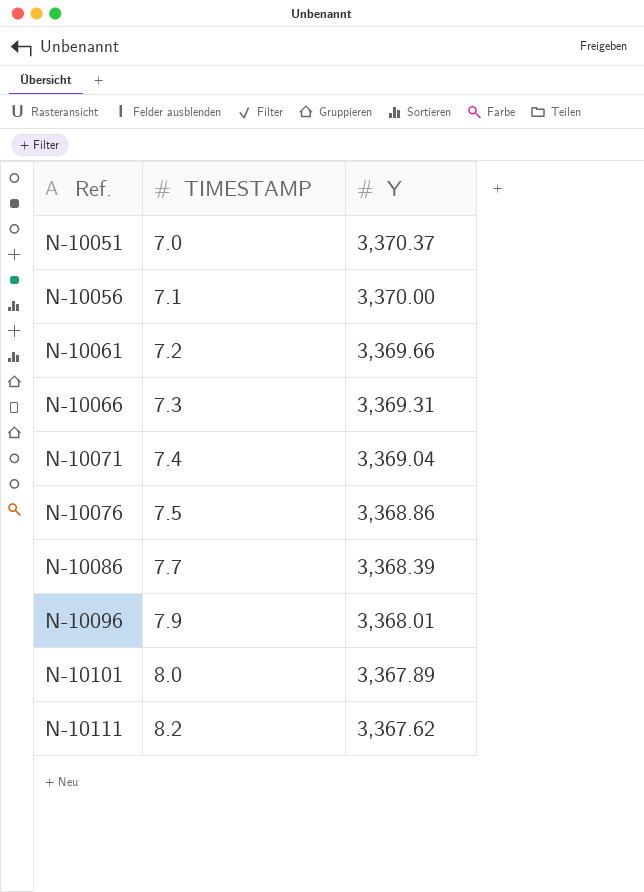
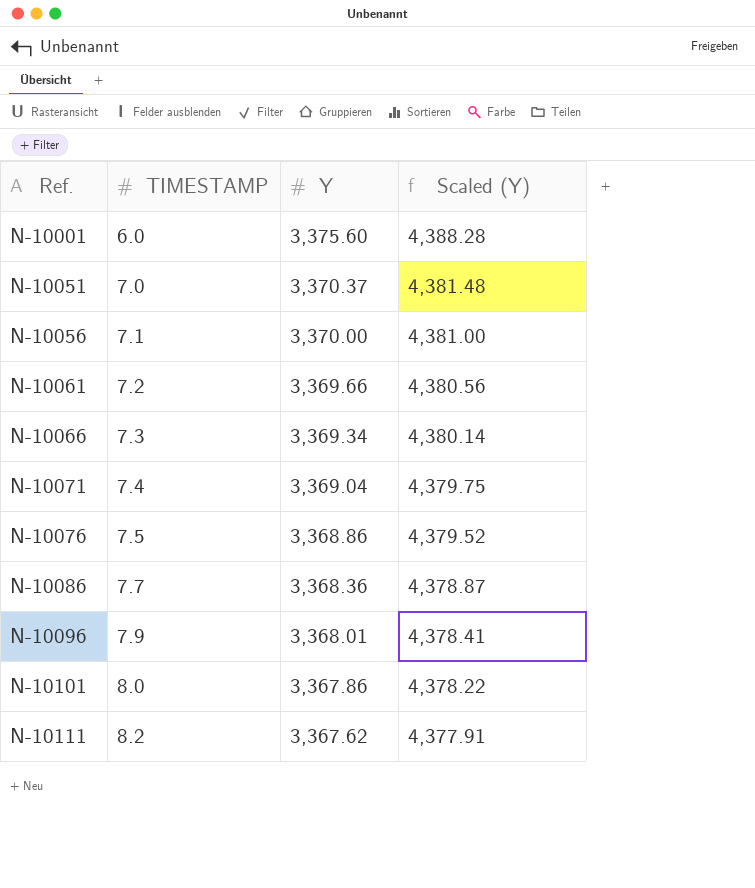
column Scaled (Y) | formula: none -> [Y] * 1.3
row N-10001: none -> 6.0 | 3,375.60 | 4,388.28
N-10066 | Y: 3,369.31 -> 3,369.34
N-10086 | Y: 3,368.39 -> 3,368.36
N-10101 | Y: 3,367.89 -> 3,367.86

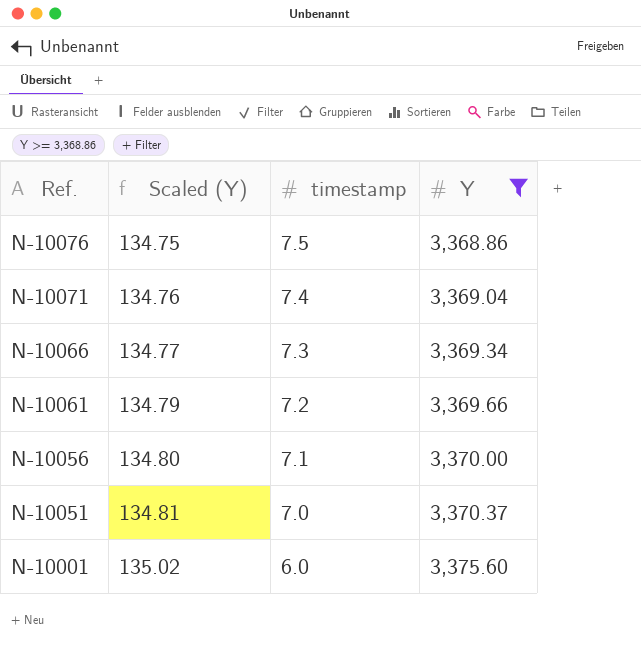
filter: none -> Y >= 3,368.86
row order: Ref. ascending -> Ref. descending
column Scaled (Y) | formula: [Y] * 1.3 -> [Y] * 0.04
column Scaled (Y) | position: 4 -> 2
column name: TIMESTAMP -> timestamp

